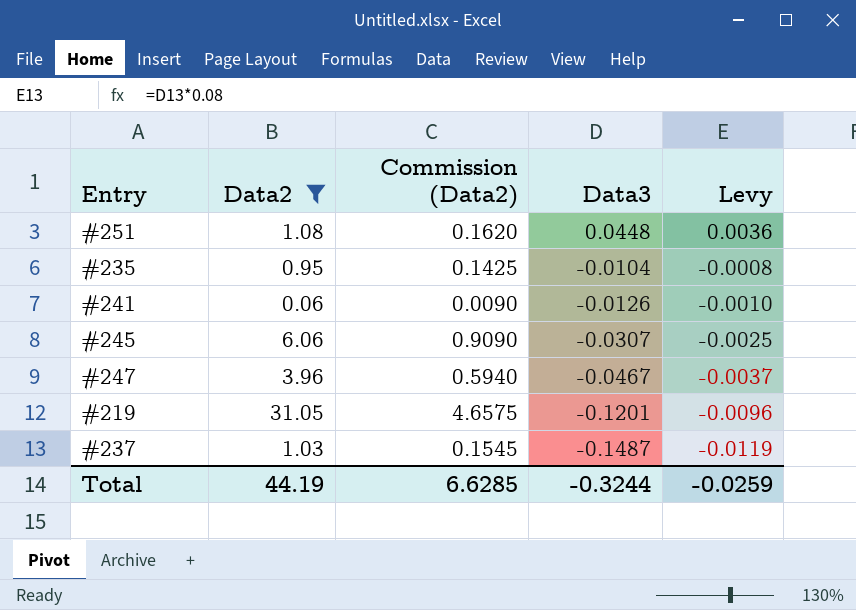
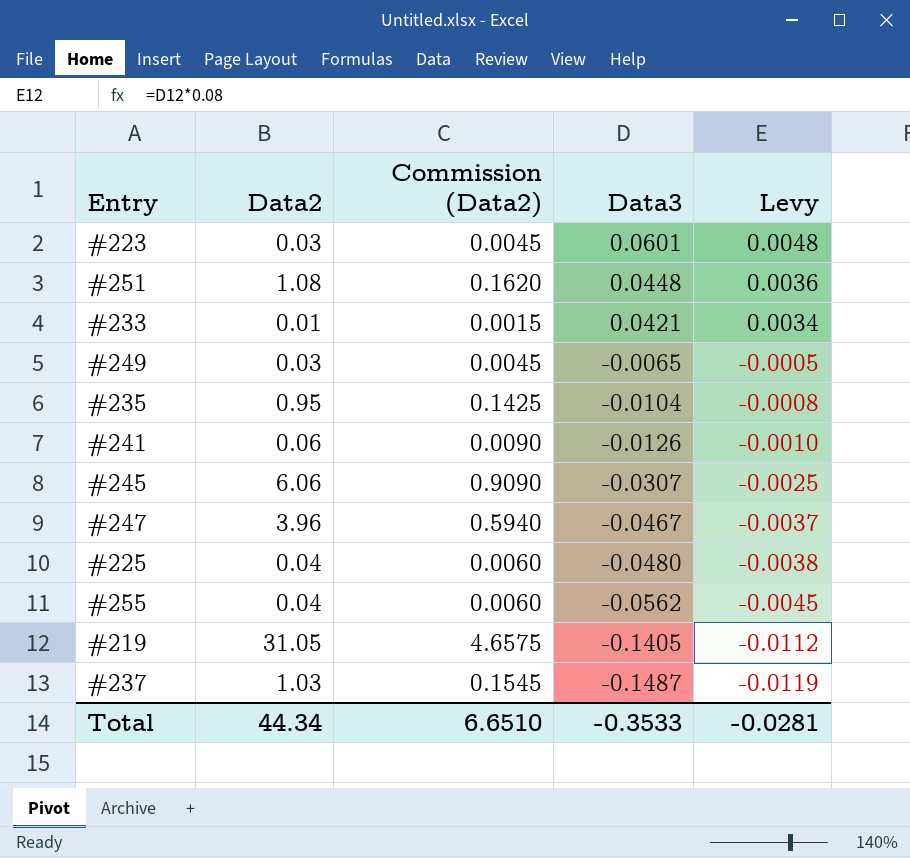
filter: Data2 >= 0.06 -> none
#219 | Data3: -0.1201 -> -0.1405
#219 | Levy: -0.0096 -> -0.0112
Total | Data2: 44.19 -> 44.34
Total | Commission (Data2): 6.6285 -> 6.6510
Total | Data3: -0.3244 -> -0.3533
Total | Levy: -0.0259 -> -0.0281

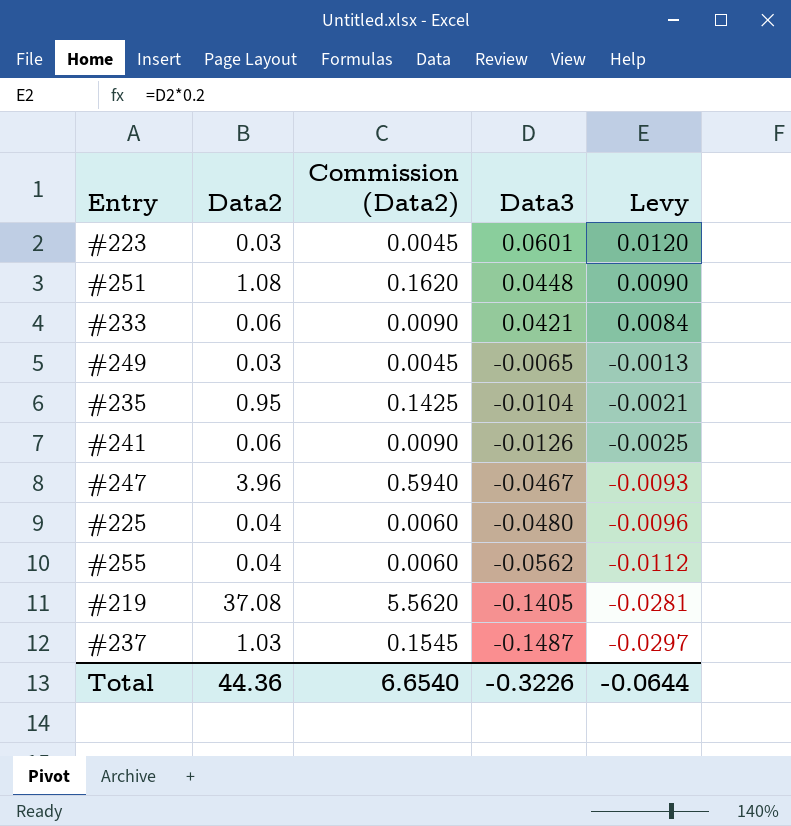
column Levy | formula: [Data3] * 0.08 -> [Data3] * 0.2
row #245: 6.06 | 0.9090 | -0.0307 | -0.0025 -> none
#233 | Data2: 0.01 -> 0.06
#233 | Commission (Data2): 0.0015 -> 0.0090
#219 | Data2: 31.05 -> 37.08
#219 | Commission (Data2): 4.6575 -> 5.5620
Total | Data2: 44.34 -> 44.36
Total | Commission (Data2): 6.6510 -> 6.6540
Total | Data3: -0.3533 -> -0.3226
Total | Levy: -0.0281 -> -0.0644

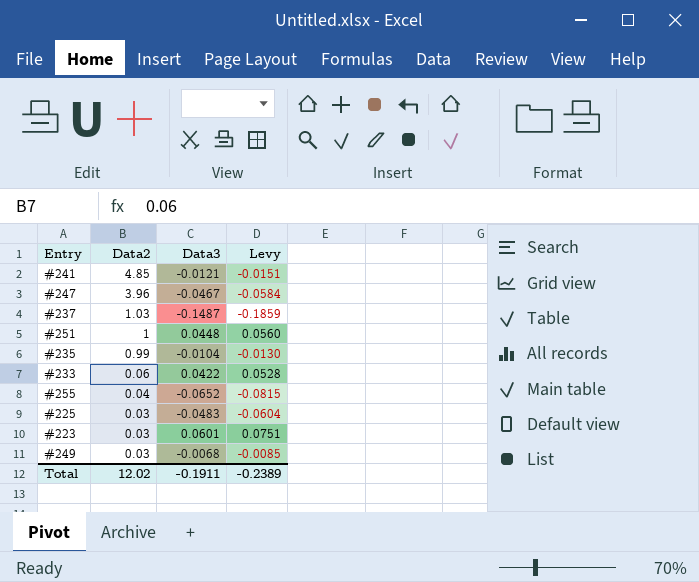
row order: Data3 descending -> Data2 descending
column Commission (Data2) | formula: [Data2] * 0.15 -> none
column Levy | formula: [Data3] * 0.2 -> [Data3] * 1.25
row #219: 37.08 | 5.5620 | -0.1405 | -0.0281 -> none
#241 | Data2: 0.06 -> 4.85
#241 | Data3: -0.0126 -> -0.0121
#251 | Data2: 1.08 -> 1
#235 | Data2: 0.95 -> 0.99
#233 | Data3: 0.0421 -> 0.0422
#255 | Data3: -0.0562 -> -0.0652
#225 | Data2: 0.04 -> 0.03
#225 | Data3: -0.0480 -> -0.0483
#249 | Data3: -0.0065 -> -0.0068
Total | Data2: 44.36 -> 12.02
Total | Data3: -0.3226 -> -0.1911
Total | Levy: -0.0644 -> -0.2389

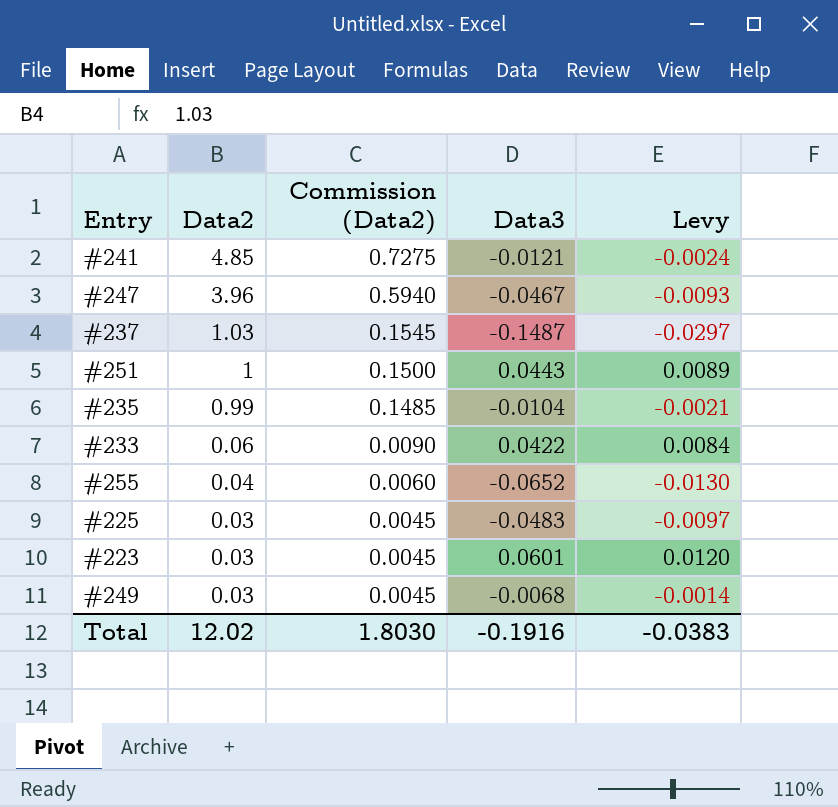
column Commission (Data2) | formula: none -> [Data2] * 0.15
column Levy | formula: [Data3] * 1.25 -> [Data3] * 0.2
#251 | Data3: 0.0448 -> 0.0443
Total | Data3: -0.1911 -> -0.1916
Total | Levy: -0.2389 -> -0.0383

